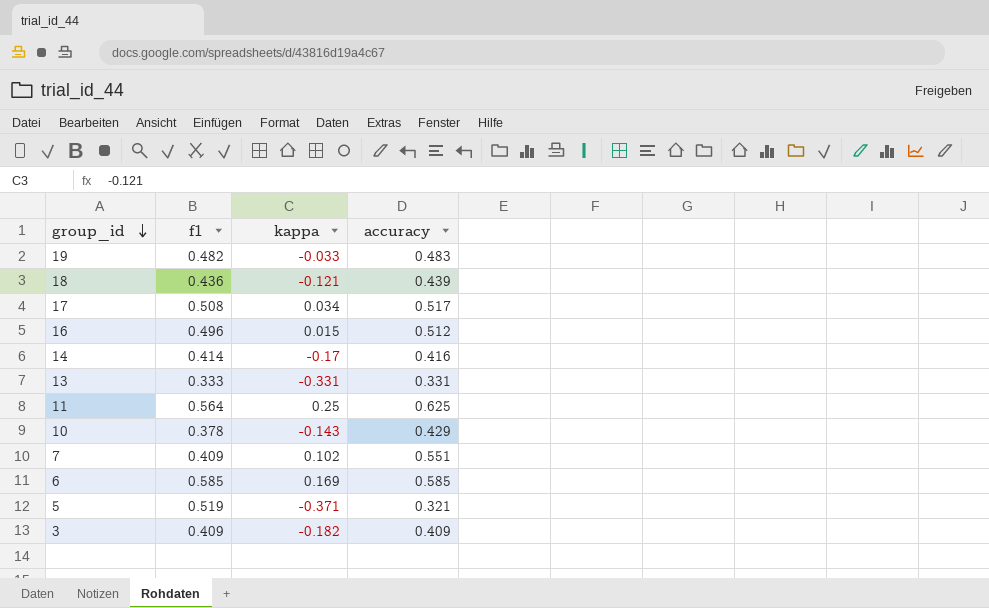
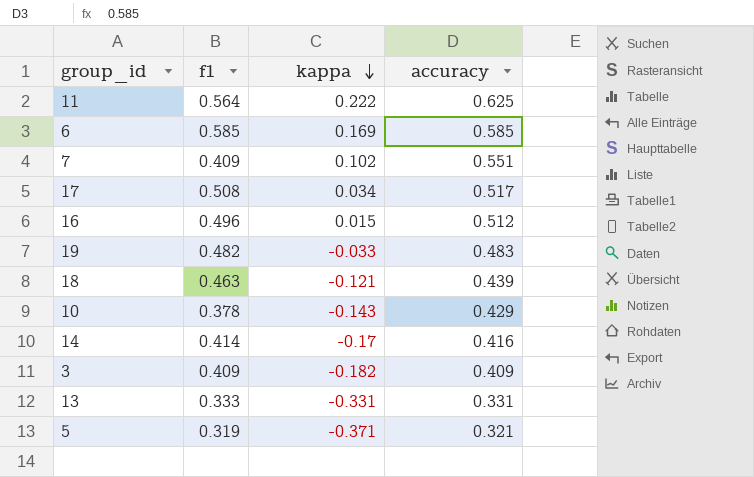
row order: group_id descending -> kappa descending
11 | kappa: 0.25 -> 0.222
18 | f1: 0.436 -> 0.463
5 | f1: 0.519 -> 0.319

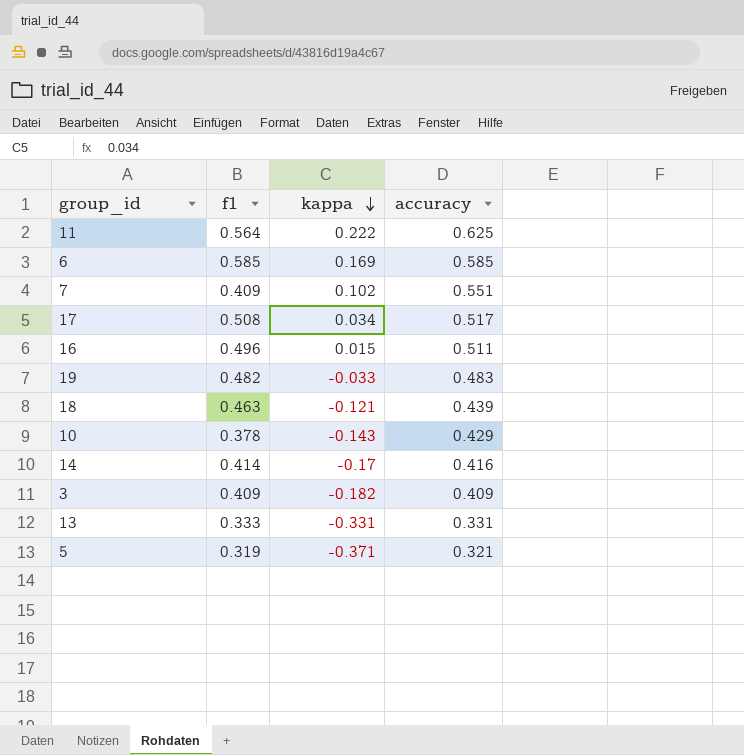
16 | accuracy: 0.512 -> 0.511

